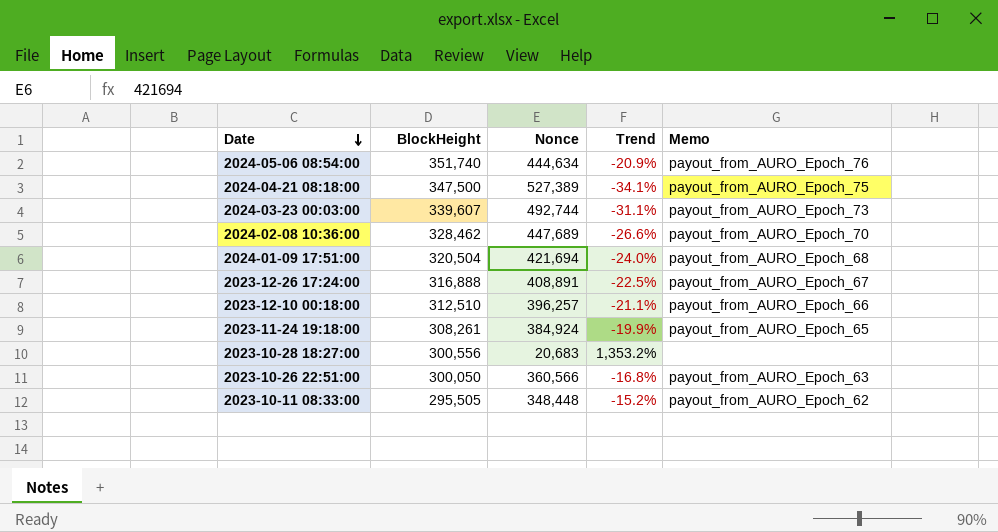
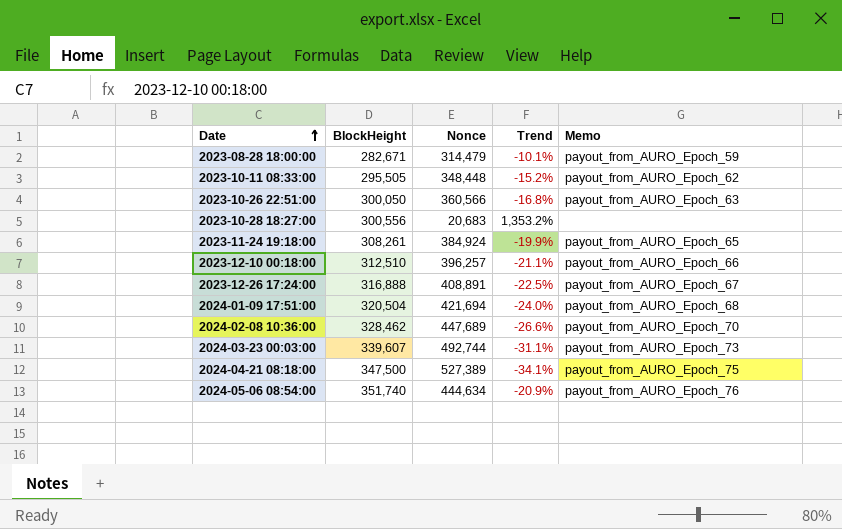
row order: Date descending -> Date ascending
row 2023-08-28 18:00:00: none -> 282,671 | 314,479 | -10.1% | payout_from_AURO_Epoch_59

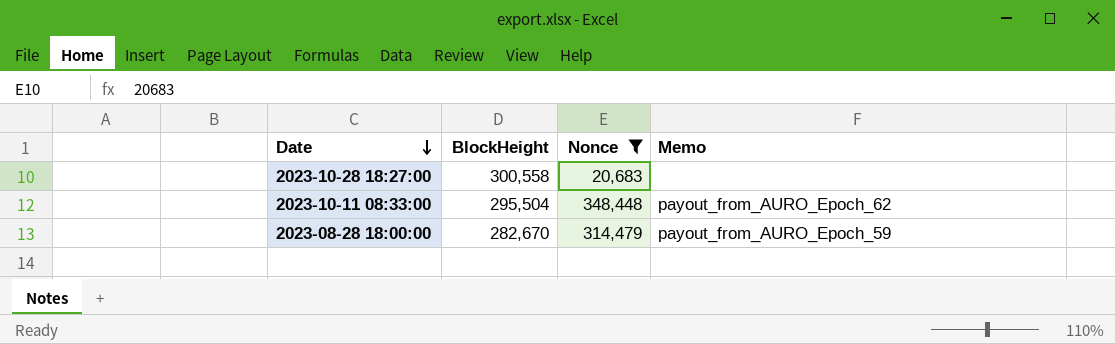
filter: none -> Nonce <= 348,448
row order: Date ascending -> Date descending
column Trend | formula: ([BlockHeight] - [Nonce]) / [Nonce] -> none
2023-10-28 18:27:00 | BlockHeight: 300,556 -> 300,558
2023-10-11 08:33:00 | BlockHeight: 295,505 -> 295,504
2023-08-28 18:00:00 | BlockHeight: 282,671 -> 282,670

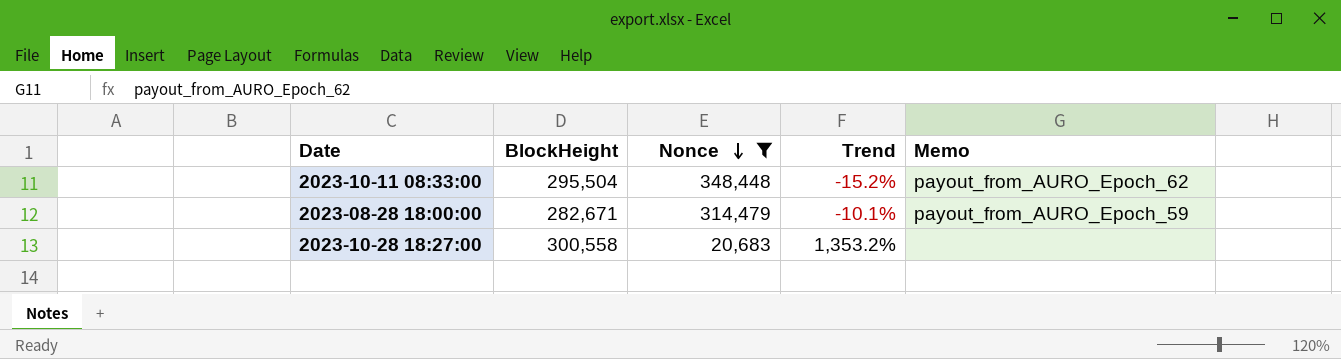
row order: Date descending -> Nonce descending
column Trend | formula: none -> ([BlockHeight] - [Nonce]) / [Nonce]
2023-08-28 18:00:00 | BlockHeight: 282,670 -> 282,671

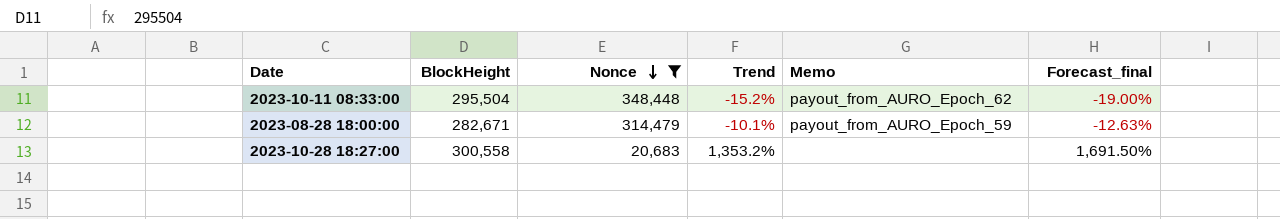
column Forecast_final | formula: none -> [Trend] * 1.25

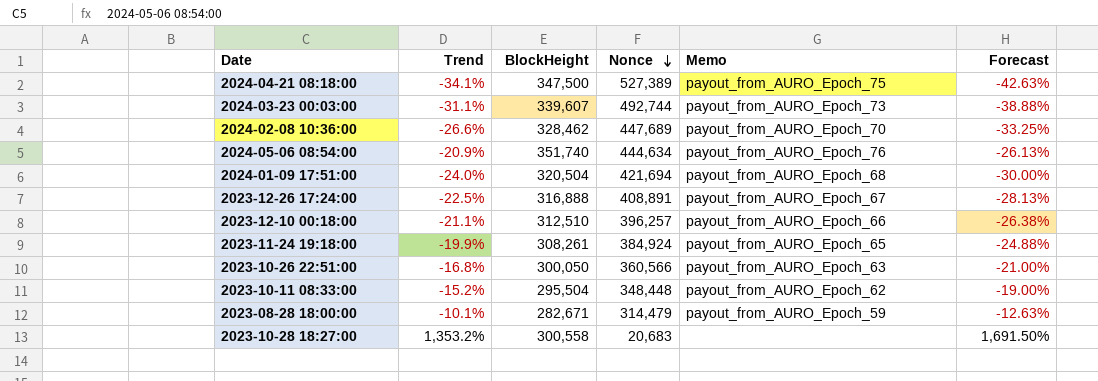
filter: Nonce <= 348,448 -> none
column Trend | position: 4 -> 2
column name: Forecast_final -> Forecast

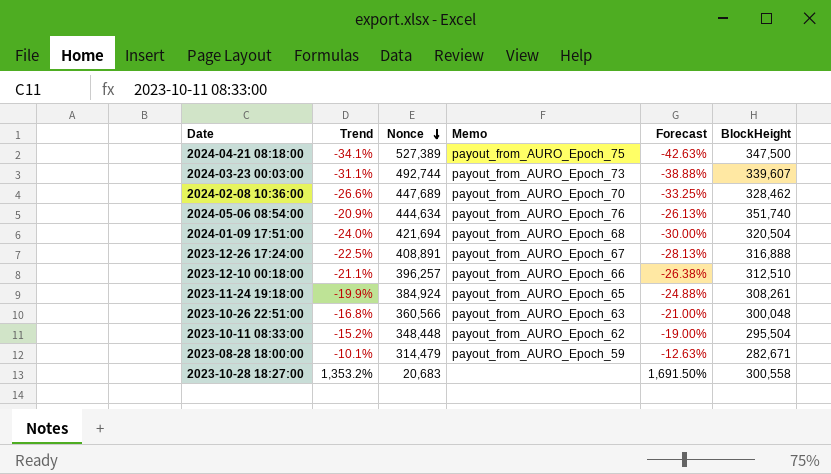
column BlockHeight | position: 3 -> 6
2023-10-26 22:51:00 | BlockHeight: 300,050 -> 300,048

